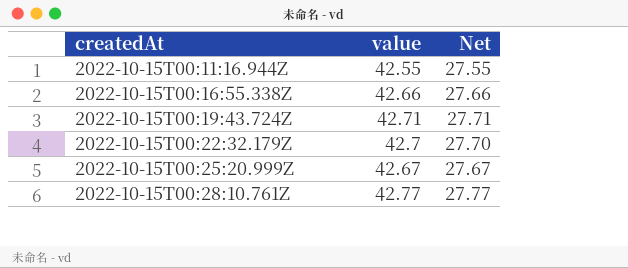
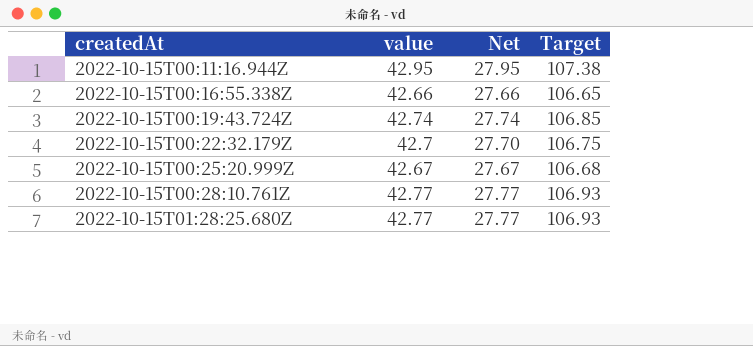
column Target | formula: none -> [value] * 2.5
2022-10-15T00:11:16.944Z | value: 42.55 -> 42.95
2022-10-15T00:11:16.944Z | Net: 27.55 -> 27.95
2022-10-15T00:19:43.724Z | value: 42.71 -> 42.74
2022-10-15T00:19:43.724Z | Net: 27.71 -> 27.74
row 2022-10-15T01:28:25.680Z: none -> 42.77 | 27.77 | 106.93

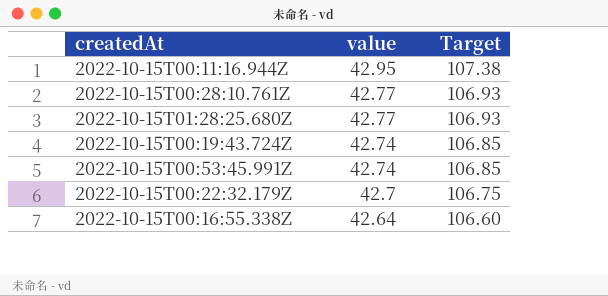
row order: createdAt ascending -> value descending
column Net | formula: [value] - 15 -> none
row 2022-10-15T00:25:20.999Z: 42.67 | 27.67 | 106.68 -> none
row 2022-10-15T00:53:45.991Z: none -> 42.74 | 106.85
2022-10-15T00:16:55.338Z | value: 42.66 -> 42.64
2022-10-15T00:16:55.338Z | Target: 106.65 -> 106.60

